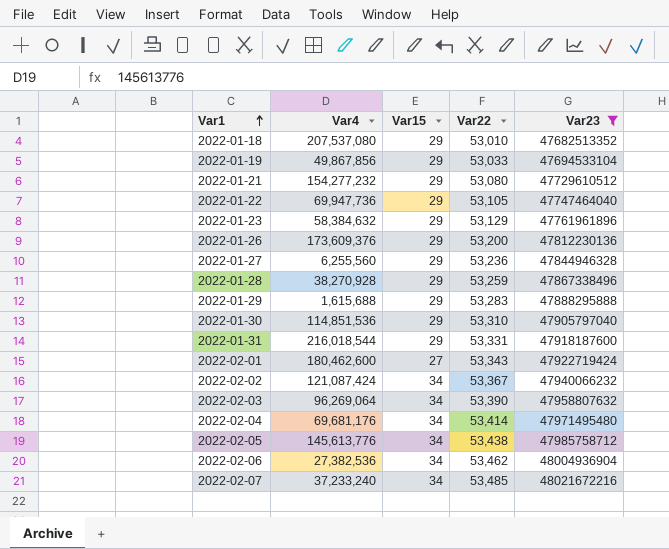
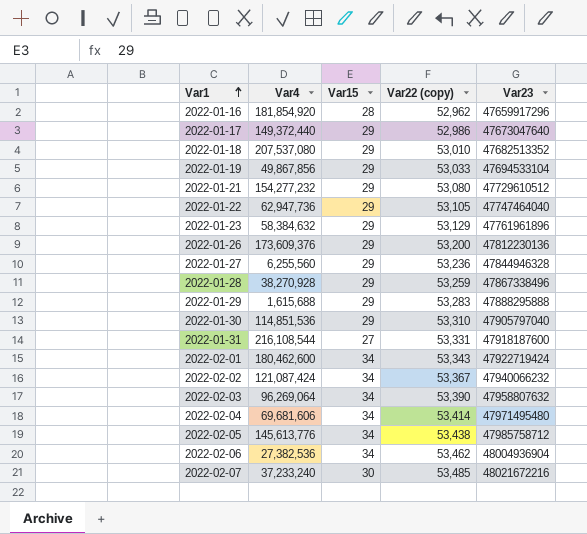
filter: Var23 >= 47682513352 -> none
column name: Var22 -> Var22 (copy)
2022-01-22 | Var4: 69,947,736 -> 62,947,736
2022-01-31 | Var4: 216,018,544 -> 216,108,544
2022-01-31 | Var15: 29 -> 27
2022-02-01 | Var15: 27 -> 34
2022-02-04 | Var4: 69,681,176 -> 69,681,606
2022-02-07 | Var15: 34 -> 30

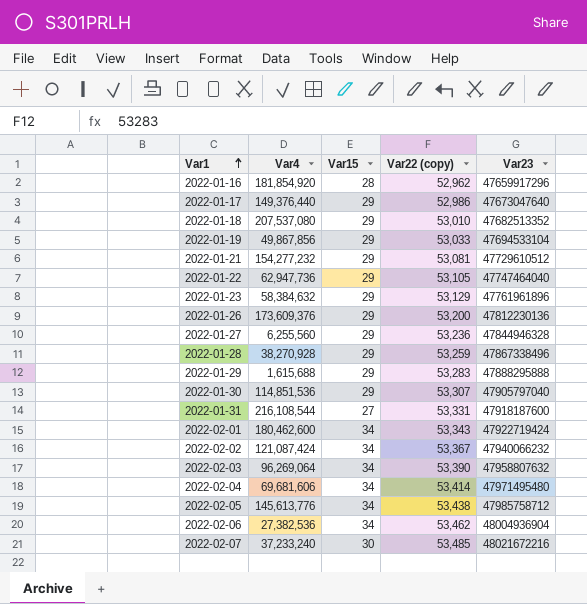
2022-01-17 | Var4: 149,372,440 -> 149,376,440
2022-01-21 | Var22 (copy): 53,080 -> 53,081
2022-01-30 | Var22 (copy): 53,310 -> 53,307

